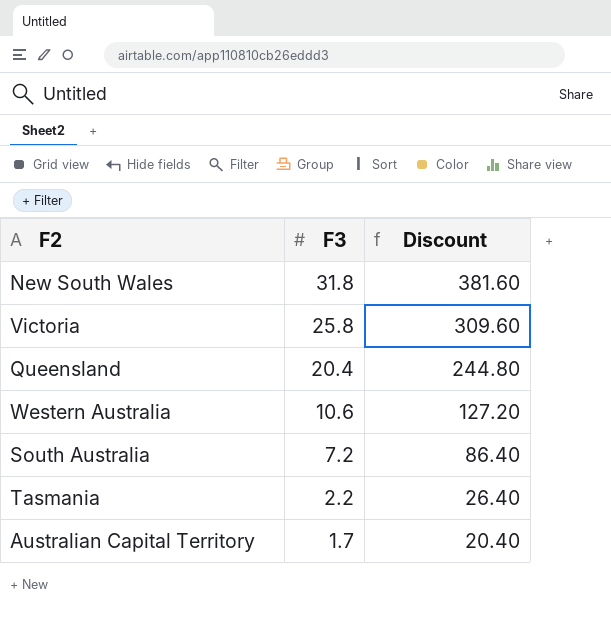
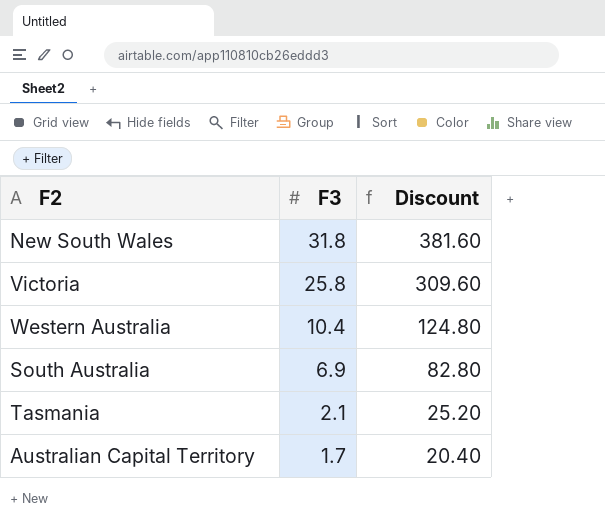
row Queensland: 20.4 | 244.80 -> none
Western Australia | F3: 10.6 -> 10.4
Western Australia | Discount: 127.20 -> 124.80
South Australia | F3: 7.2 -> 6.9
South Australia | Discount: 86.40 -> 82.80
Tasmania | F3: 2.2 -> 2.1
Tasmania | Discount: 26.40 -> 25.20

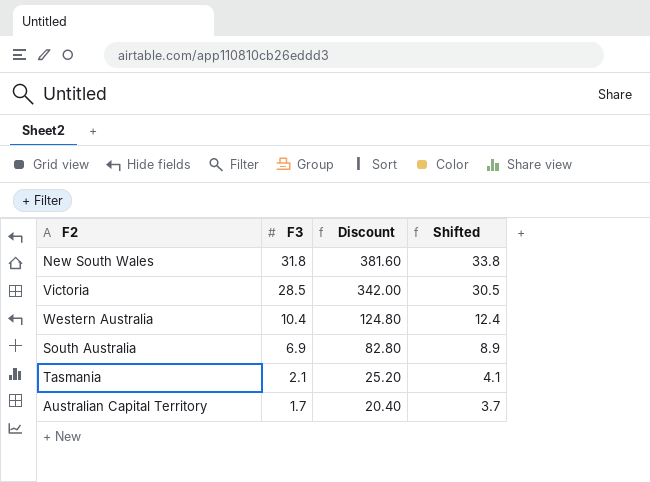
column Shifted | formula: none -> [F3] + 2
Victoria | F3: 25.8 -> 28.5
Victoria | Discount: 309.60 -> 342.00

